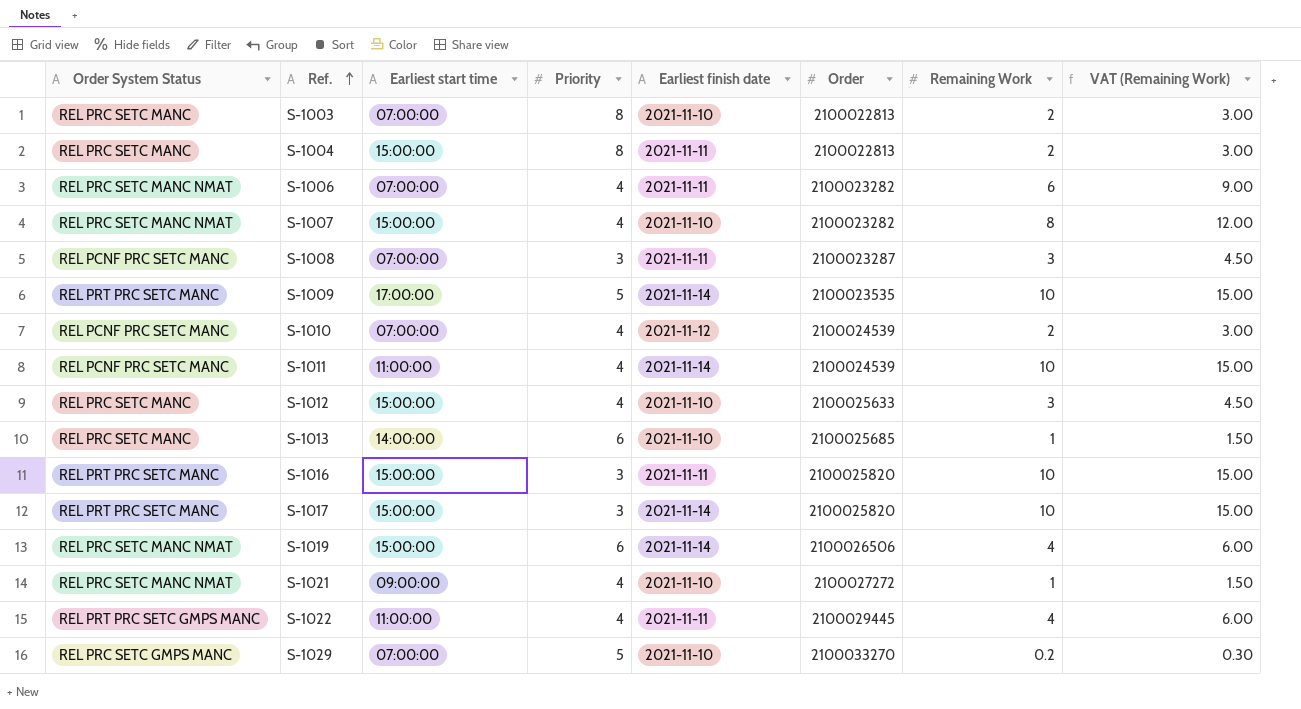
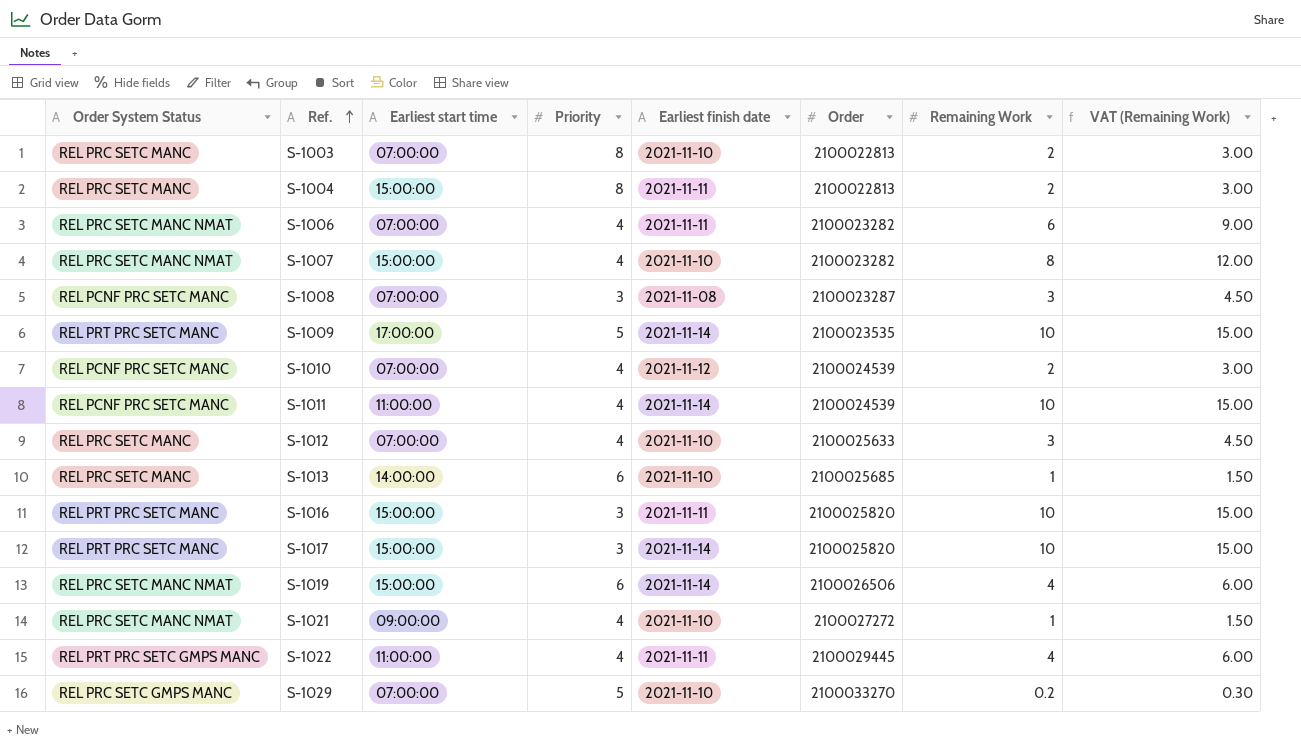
S-1008 | Earliest finish date: 2021-11-11 -> 2021-11-08
S-1012 | Earliest start time: 15:00:00 -> 07:00:00

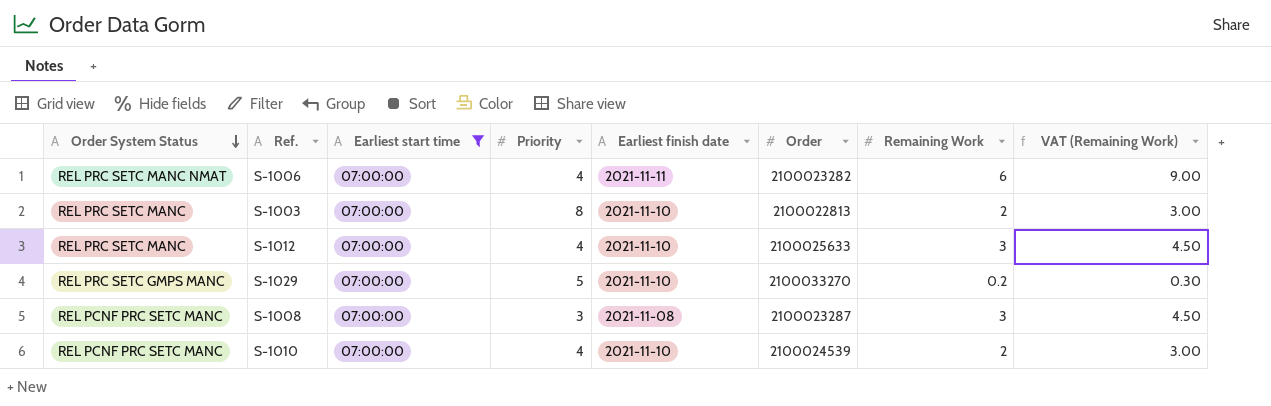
filter: none -> Earliest start time = 07:00:00
row order: Ref. ascending -> Order System Status descending
S-1010 | Earliest finish date: 2021-11-12 -> 2021-11-10

